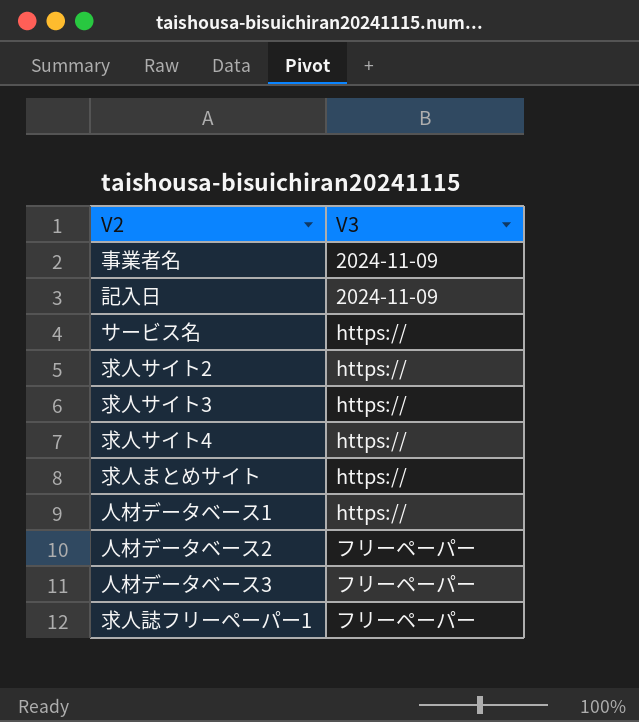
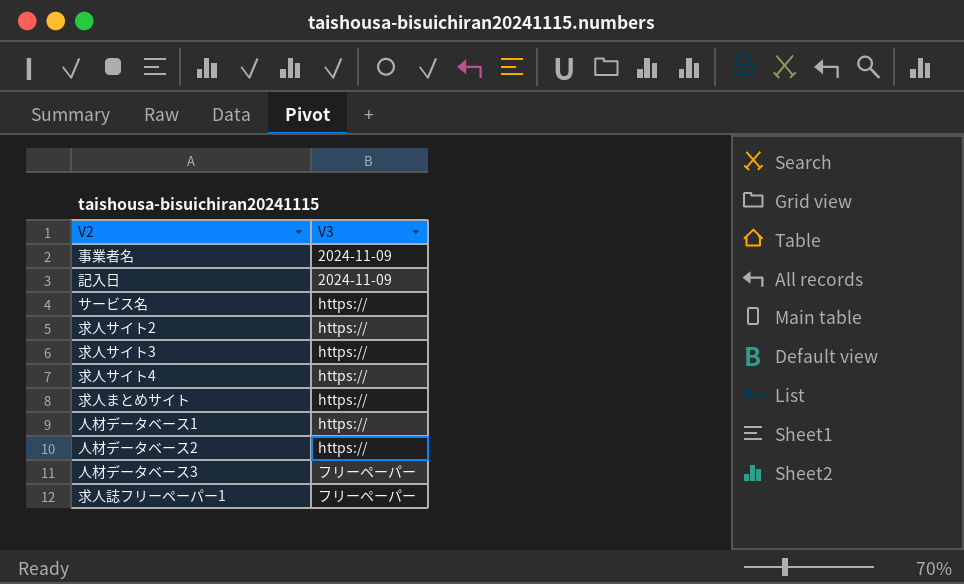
人材データベース2 | V3: フリーペーパー -> https://

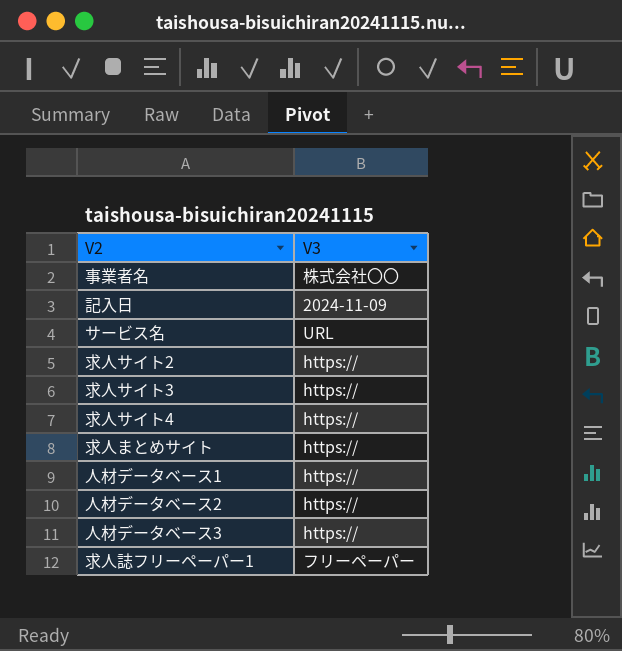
事業者名 | V3: 2024-11-09 -> 株式会社〇〇
サービス名 | V3: https:// -> URL
人材データベース3 | V3: フリーペーパー -> https://

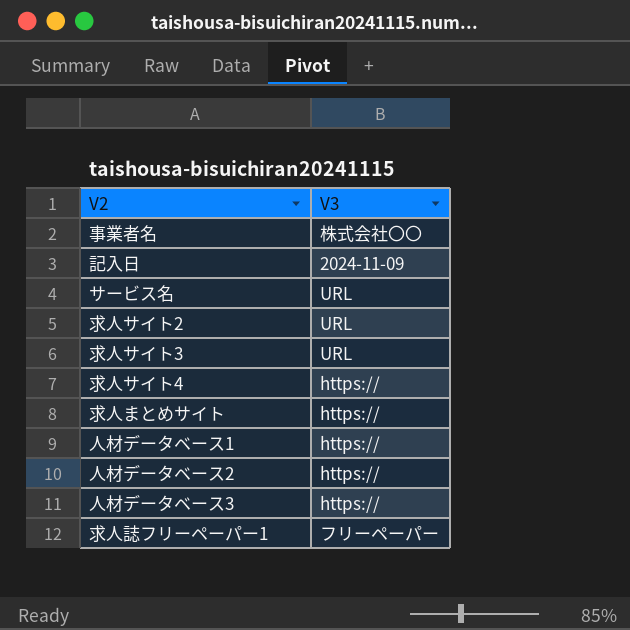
求人サイト2 | V3: https:// -> URL
求人サイト3 | V3: https:// -> URL

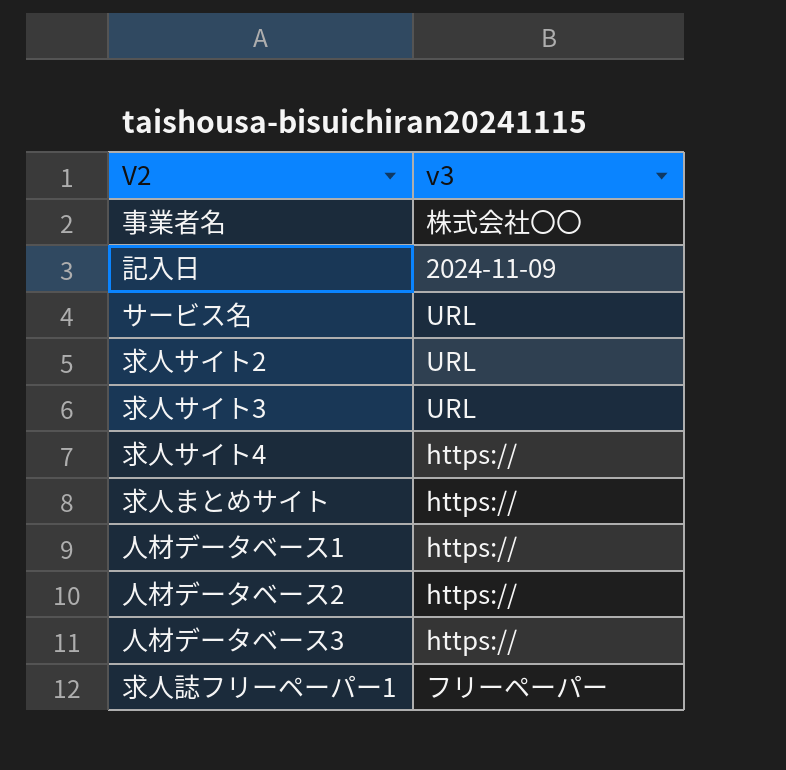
column name: V3 -> v3

